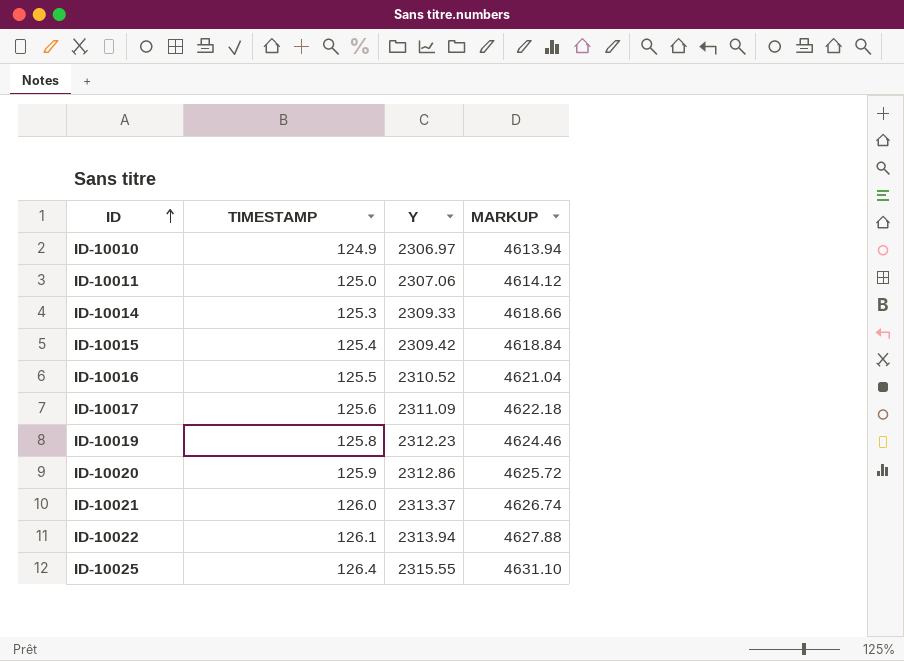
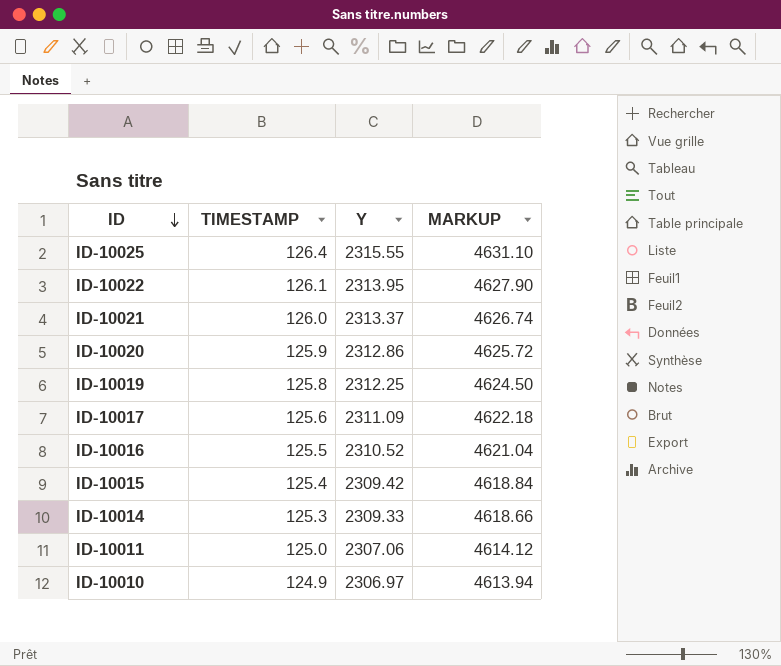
row order: ID ascending -> ID descending
ID-10022 | Y: 2313.94 -> 2313.95
ID-10022 | MARKUP: 4627.88 -> 4627.90
ID-10019 | Y: 2312.23 -> 2312.25
ID-10019 | MARKUP: 4624.46 -> 4624.50

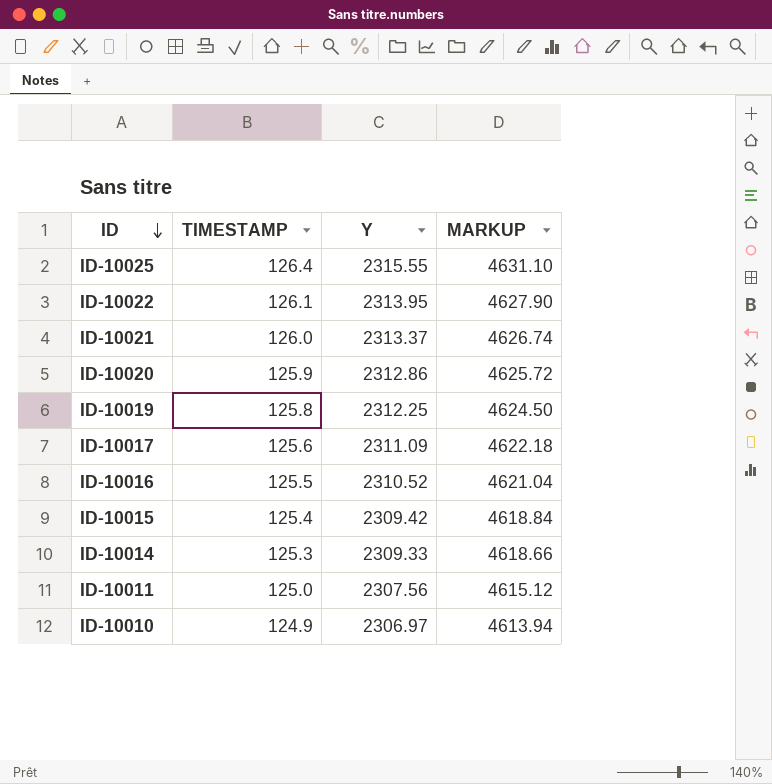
ID-10011 | Y: 2307.06 -> 2307.56
ID-10011 | MARKUP: 4614.12 -> 4615.12

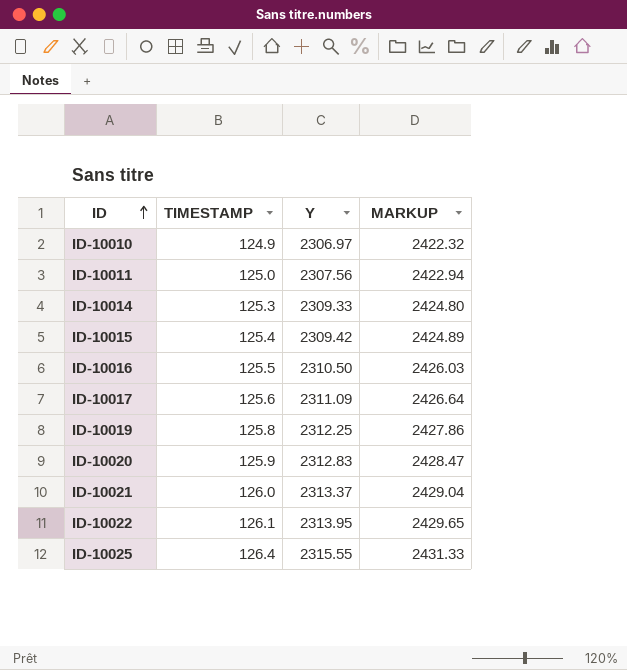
row order: ID descending -> ID ascending
column MARKUP | formula: [Y] * 2 -> [Y] * 1.05
ID-10016 | Y: 2310.52 -> 2310.50
ID-10020 | Y: 2312.86 -> 2312.83

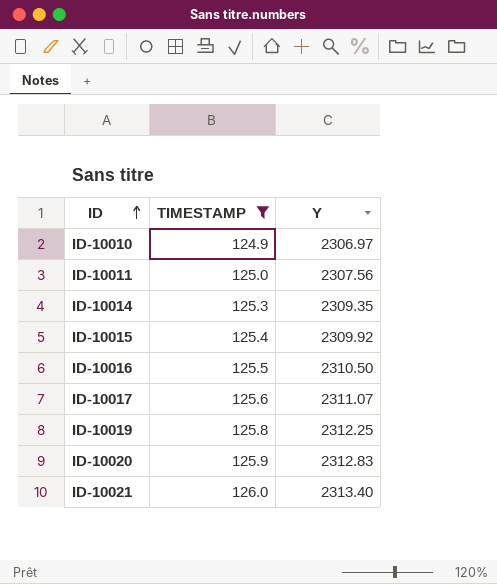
filter: none -> TIMESTAMP <= 126.0
column MARKUP | formula: [Y] * 1.05 -> none
ID-10014 | Y: 2309.33 -> 2309.35
ID-10015 | Y: 2309.42 -> 2309.92
ID-10017 | Y: 2311.09 -> 2311.07
ID-10021 | Y: 2313.37 -> 2313.40

